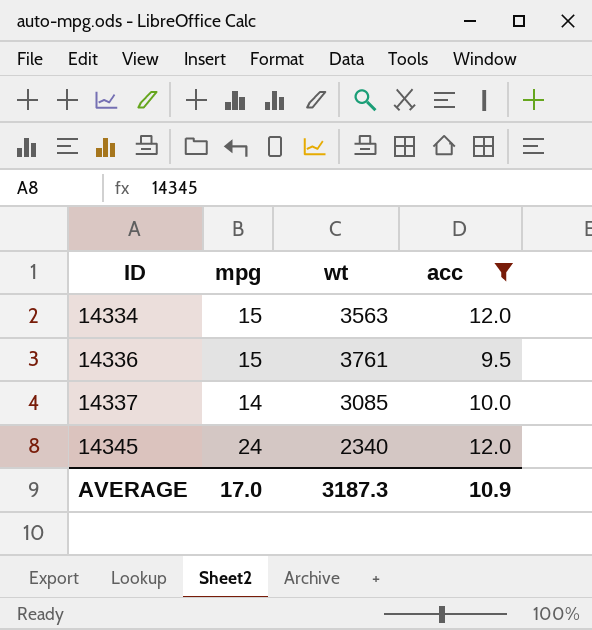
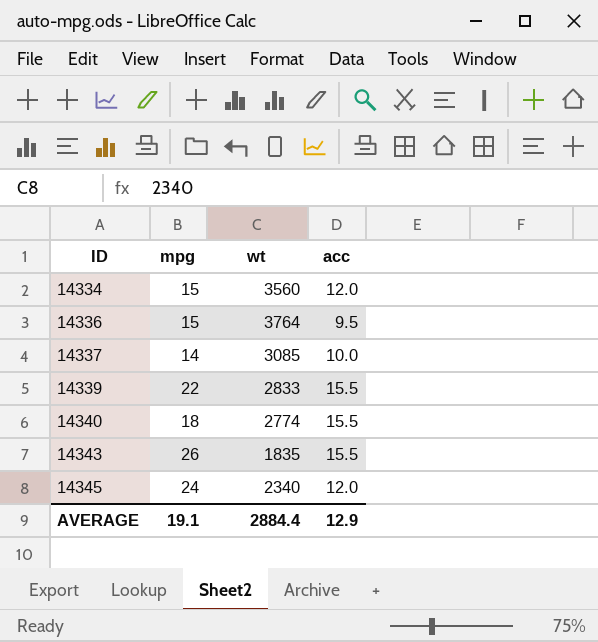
filter: acc != 15.5 -> none
14334 | wt: 3563 -> 3560
14336 | wt: 3761 -> 3764
AVERAGE | mpg: 17.0 -> 19.1
AVERAGE | wt: 3187.3 -> 2884.4
AVERAGE | acc: 10.9 -> 12.9

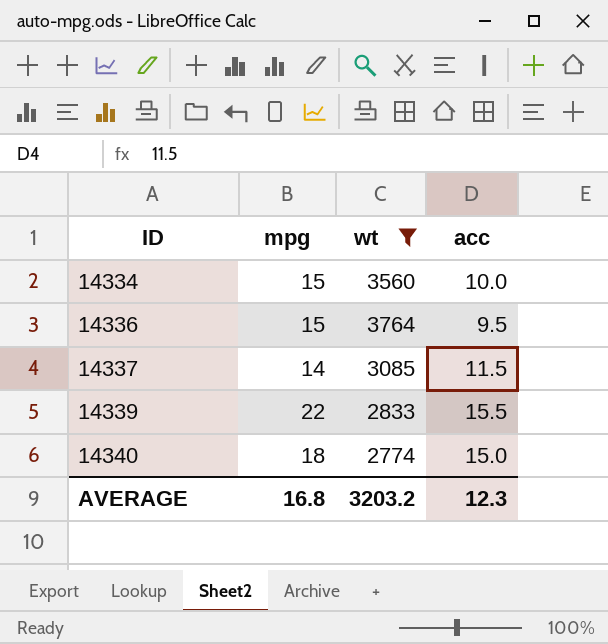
filter: none -> wt >= 2774
14334 | acc: 12.0 -> 10.0
14337 | acc: 10.0 -> 11.5
14340 | acc: 15.5 -> 15.0
AVERAGE | mpg: 19.1 -> 16.8
AVERAGE | wt: 2884.4 -> 3203.2
AVERAGE | acc: 12.9 -> 12.3

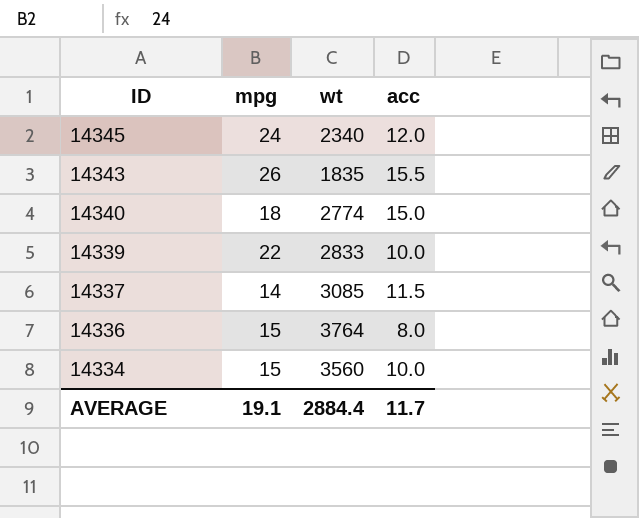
filter: wt >= 2774 -> none
row order: ID ascending -> ID descending
14339 | acc: 15.5 -> 10.0
14336 | acc: 9.5 -> 8.0
AVERAGE | mpg: 16.8 -> 19.1
AVERAGE | wt: 3203.2 -> 2884.4
AVERAGE | acc: 12.3 -> 11.7

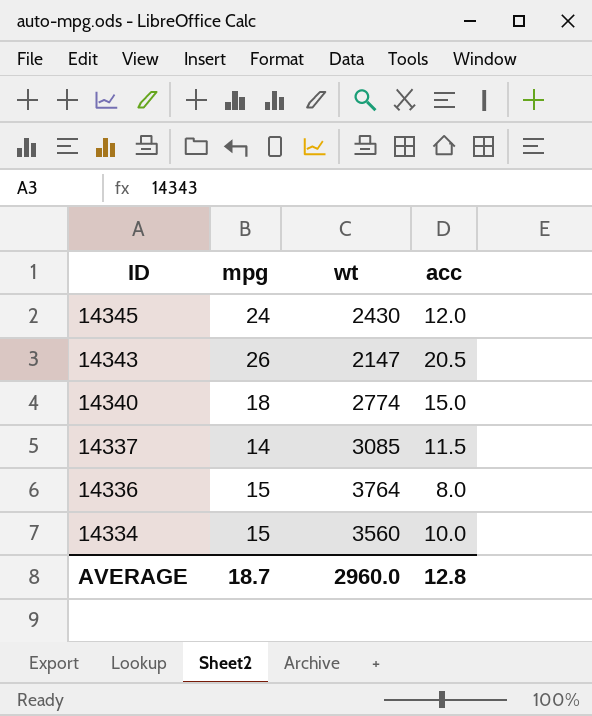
row 14339: 22 | 2833 | 10.0 -> none
14345 | wt: 2340 -> 2430
14343 | wt: 1835 -> 2147
14343 | acc: 15.5 -> 20.5
AVERAGE | mpg: 19.1 -> 18.7
AVERAGE | wt: 2884.4 -> 2960.0
AVERAGE | acc: 11.7 -> 12.8

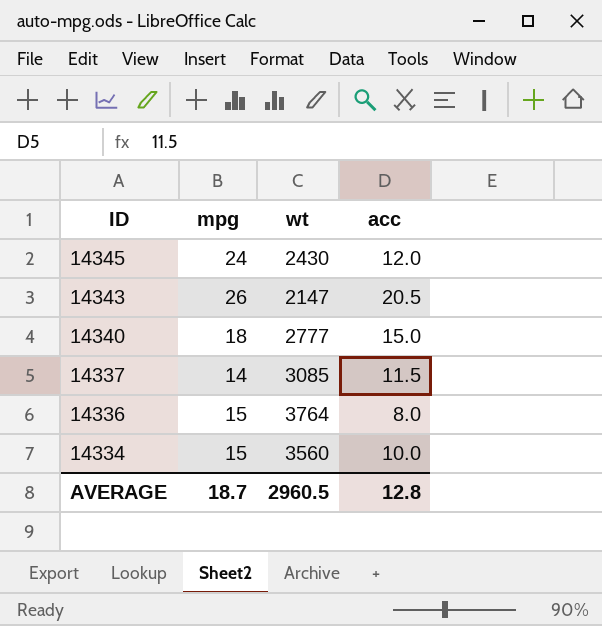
14340 | wt: 2774 -> 2777
AVERAGE | wt: 2960.0 -> 2960.5

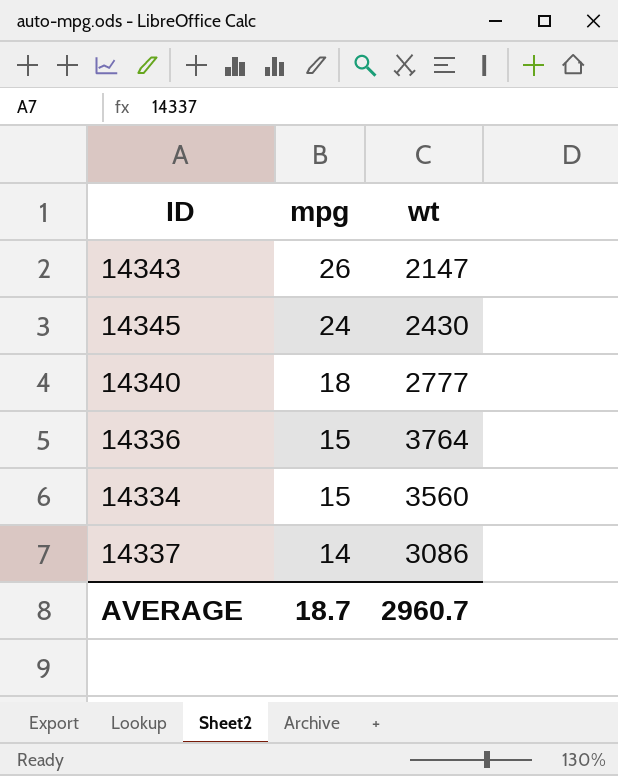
row order: ID descending -> mpg descending
column acc | position: 4 -> none
14337 | wt: 3085 -> 3086
AVERAGE | wt: 2960.5 -> 2960.7

